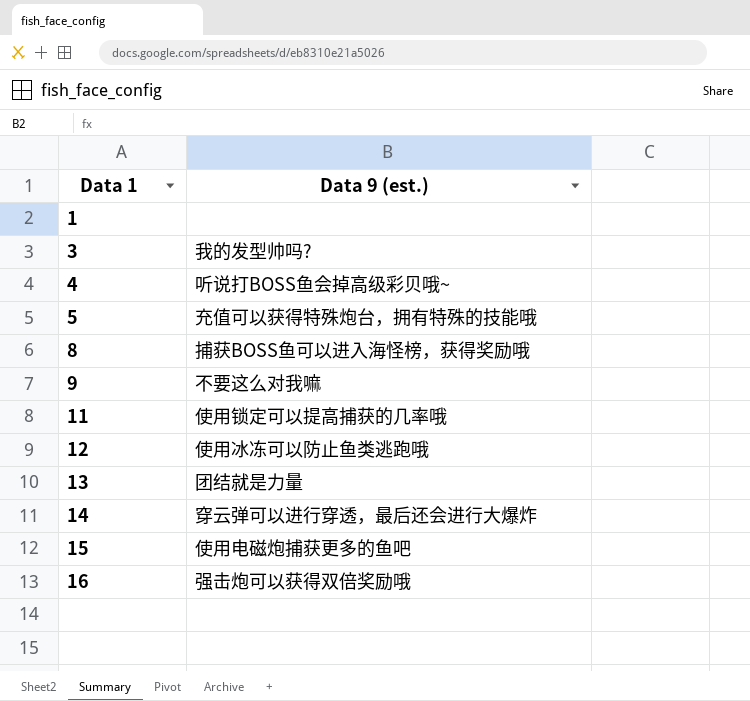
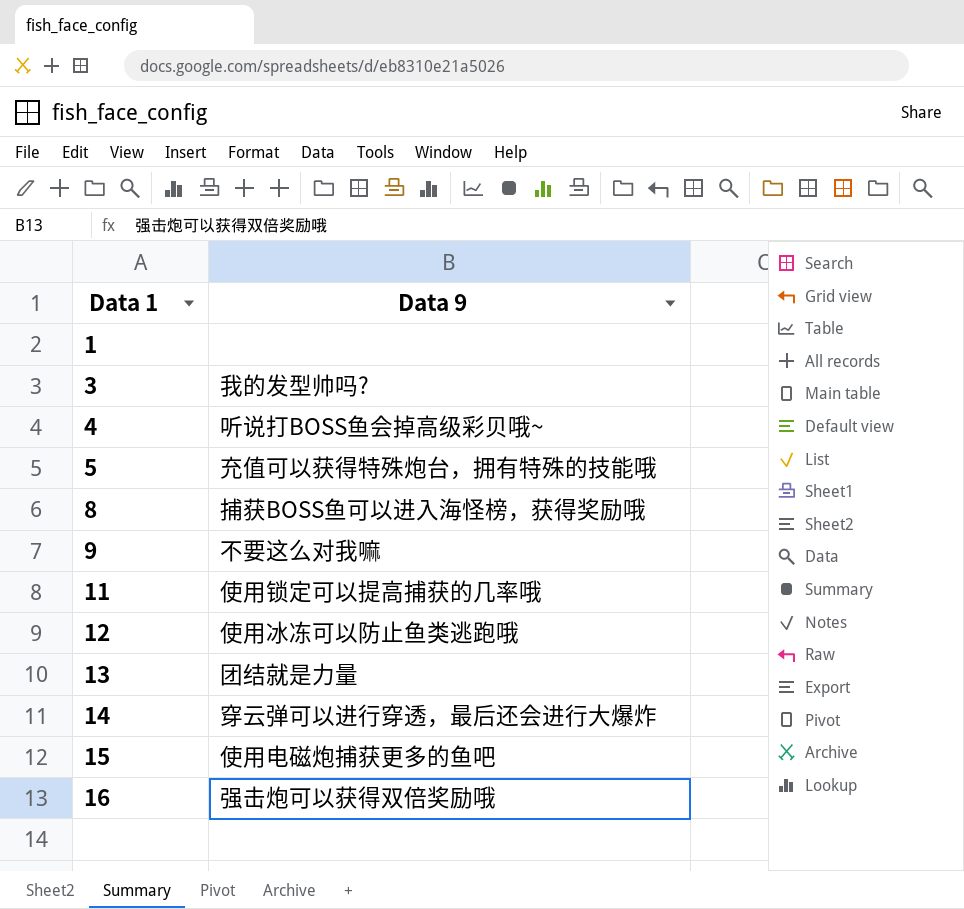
column name: Data 9 (est.) -> Data 9

